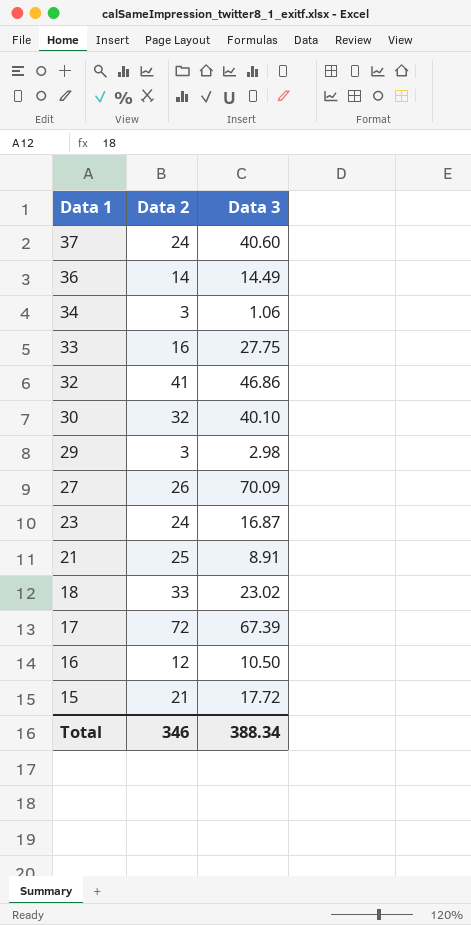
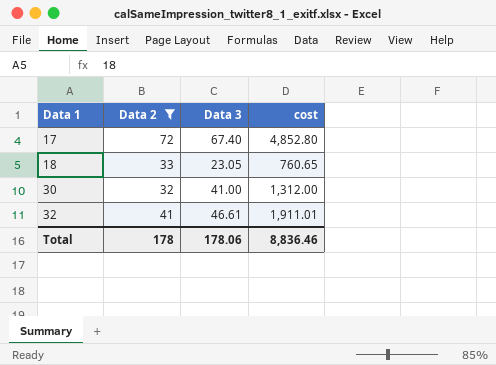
filter: none -> Data 2 >= 32
row order: Data 1 descending -> Data 1 ascending
column cost | formula: none -> [Data 2] * [Data 3]
17 | Data 3: 67.39 -> 67.40
18 | Data 3: 23.02 -> 23.05
30 | Data 3: 40.10 -> 41.00
32 | Data 3: 46.86 -> 46.61
Total | Data 2: 346 -> 178
Total | Data 3: 388.34 -> 178.06

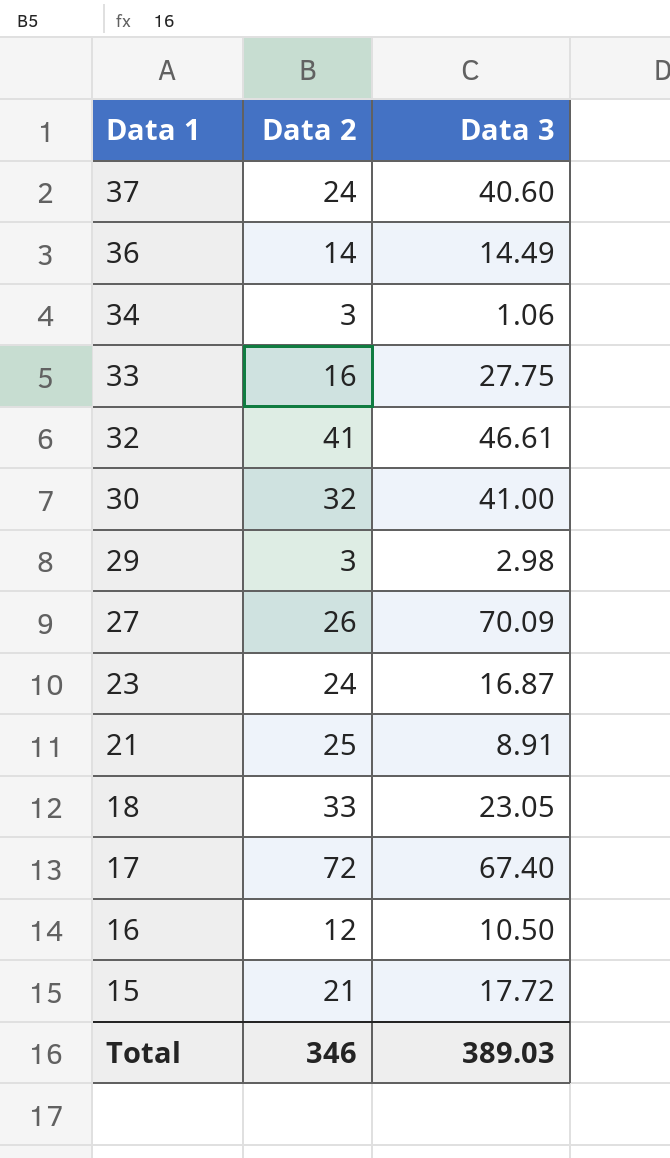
filter: Data 2 >= 32 -> none
row order: Data 1 ascending -> Data 1 descending
column cost | formula: [Data 2] * [Data 3] -> none
Total | Data 2: 178 -> 346
Total | Data 3: 178.06 -> 389.03

